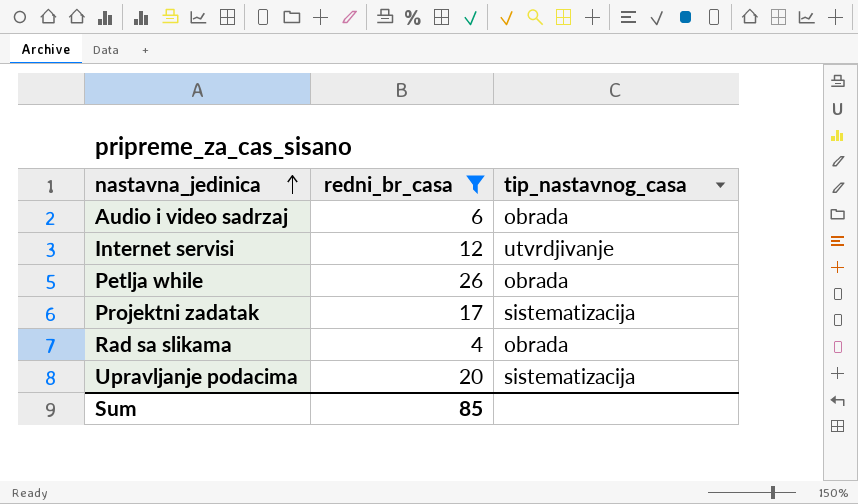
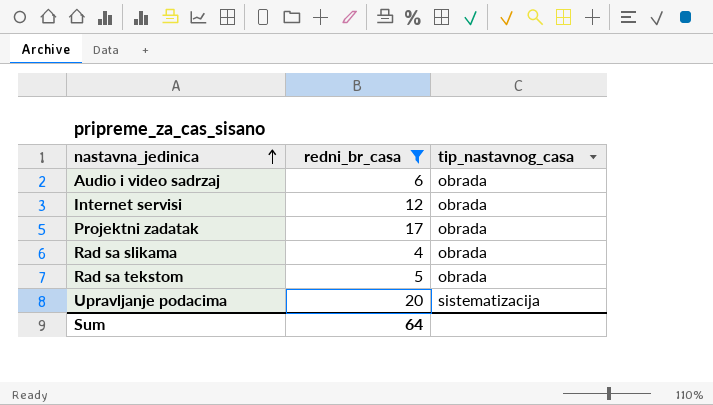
row Petlja while: 26 | obrada -> none
Internet servisi | tip_nastavnog_casa: utvrdjivanje -> obrada
Projektni zadatak | tip_nastavnog_casa: sistematizacija -> obrada
row Rad sa tekstom: none -> 5 | obrada
Sum | redni_br_casa: 85 -> 64

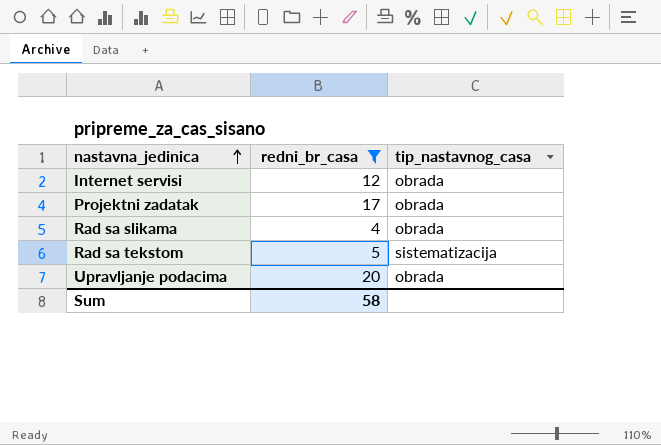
row Audio i video sadrzaj: 6 | obrada -> none
Rad sa tekstom | tip_nastavnog_casa: obrada -> sistematizacija
Upravljanje podacima | tip_nastavnog_casa: sistematizacija -> obrada
Sum | redni_br_casa: 64 -> 58

